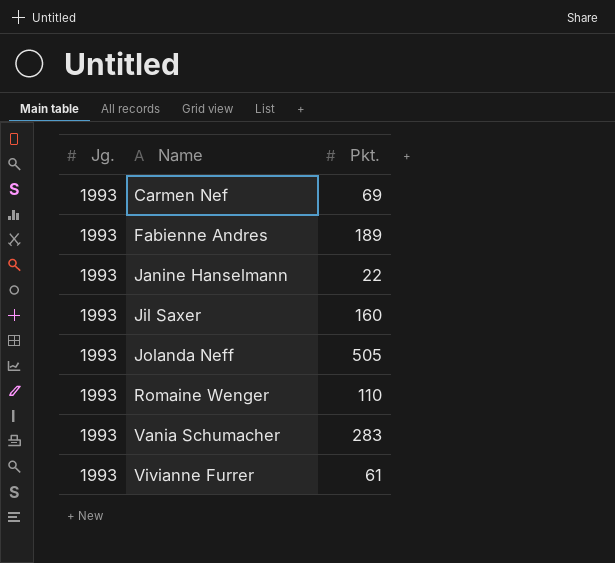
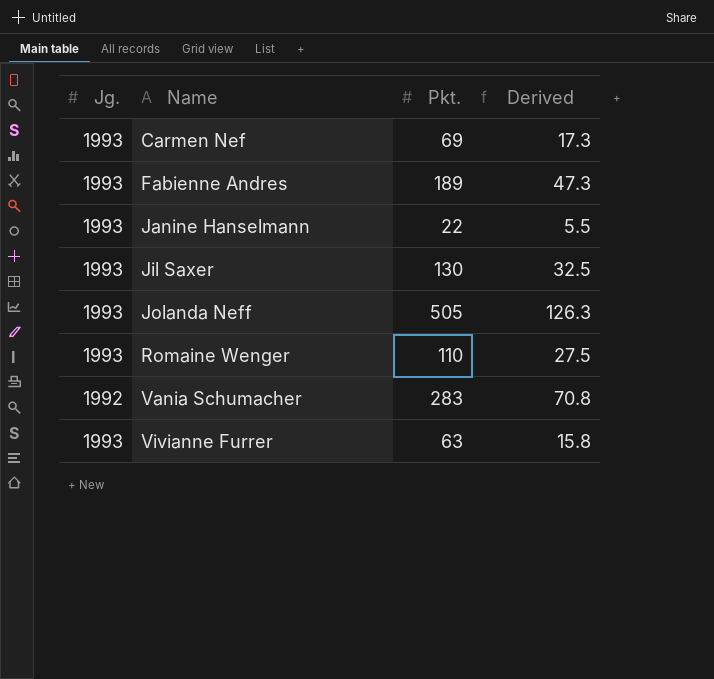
column Derived | formula: none -> [Pkt.] * 0.25
Jil Saxer | Pkt.: 160 -> 130
Vania Schumacher | Jg.: 1993 -> 1992
Vivianne Furrer | Pkt.: 61 -> 63

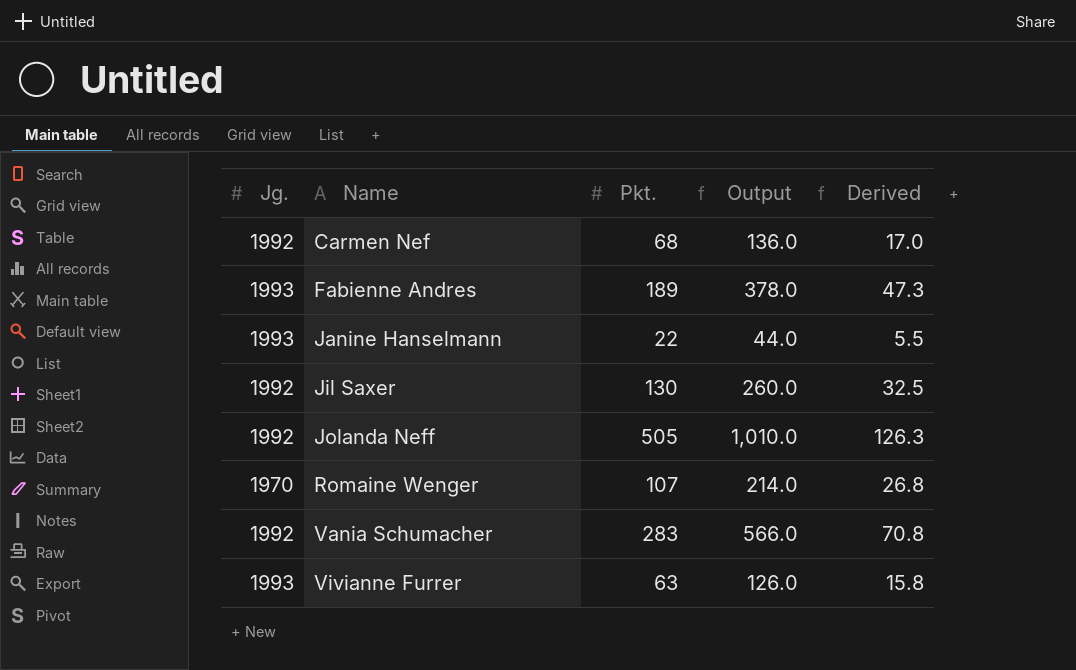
column Output | formula: none -> [Pkt.] * 2
Carmen Nef | Jg.: 1993 -> 1992
Carmen Nef | Pkt.: 69 -> 68
Carmen Nef | Derived: 17.3 -> 17.0
Jil Saxer | Jg.: 1993 -> 1992
Jolanda Neff | Jg.: 1993 -> 1992
Romaine Wenger | Jg.: 1993 -> 1970
Romaine Wenger | Pkt.: 110 -> 107
Romaine Wenger | Derived: 27.5 -> 26.8

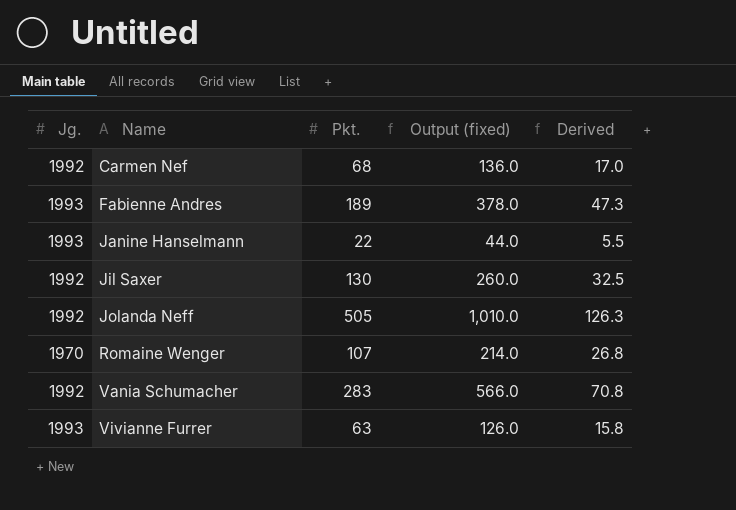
column name: Output -> Output (fixed)

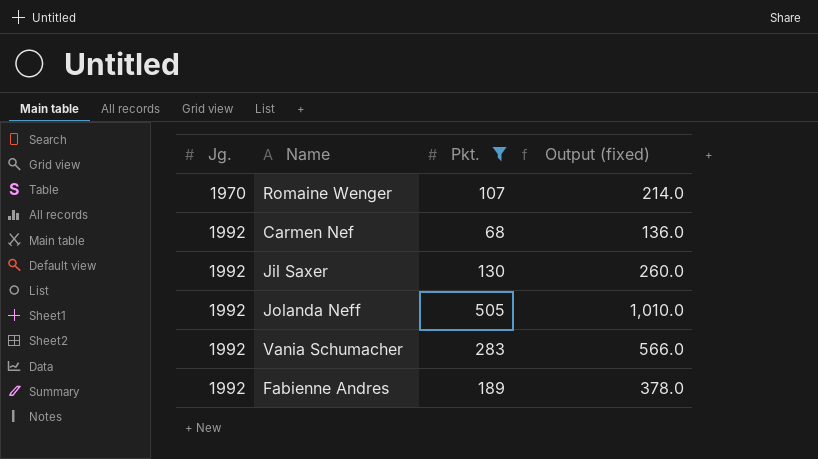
filter: none -> Pkt. >= 68
row order: Name ascending -> Jg. ascending
column Derived | formula: [Pkt.] * 0.25 -> none
Fabienne Andres | Jg.: 1993 -> 1992

